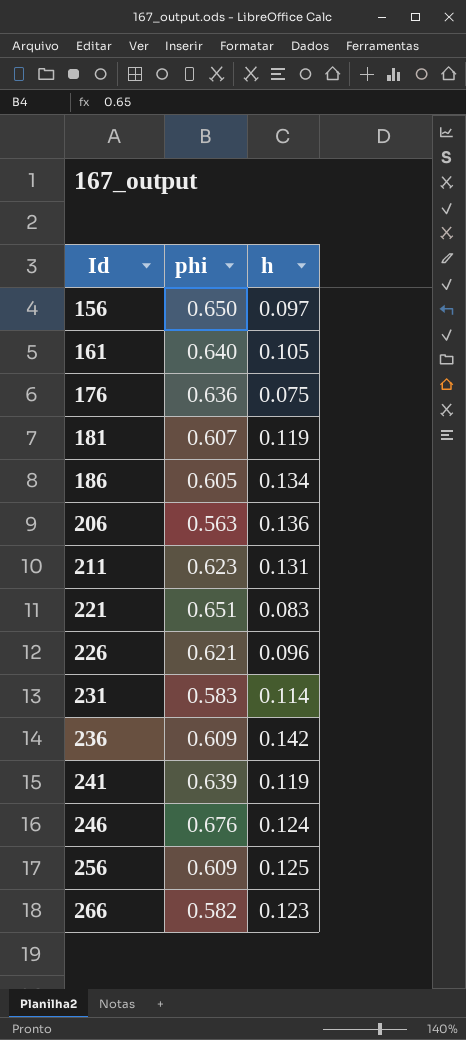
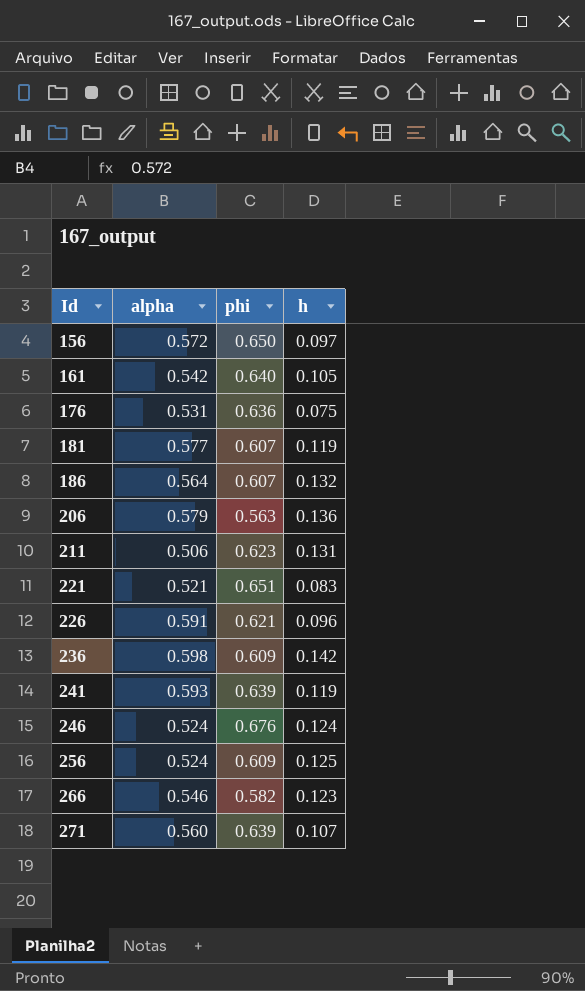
column alpha | position: none -> 2
row 231: 0.583 | 0.114 -> none
186 | phi: 0.605 -> 0.607
186 | h: 0.134 -> 0.132
row 271: none -> 0.560 | 0.639 | 0.107

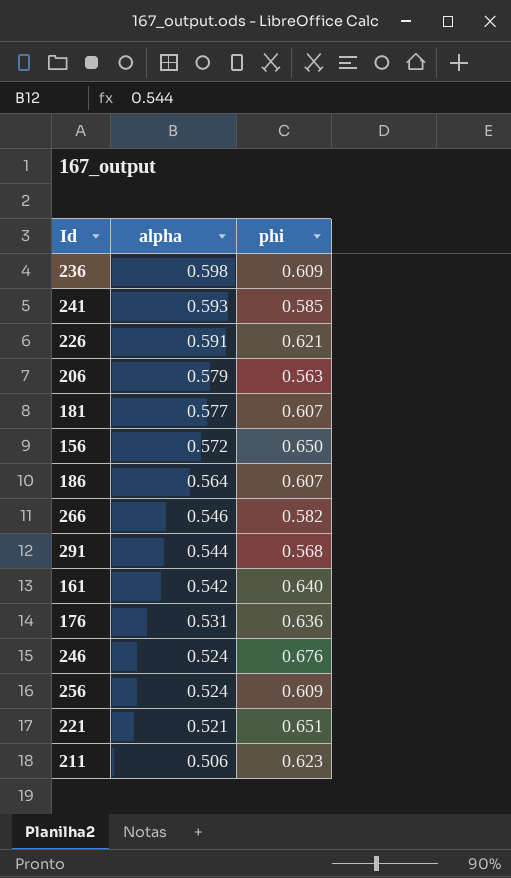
row order: Id ascending -> alpha descending
column h | position: 4 -> none
row 271: 0.560 | 0.639 | 0.107 -> none
241 | phi: 0.639 -> 0.585
row 291: none -> 0.544 | 0.568

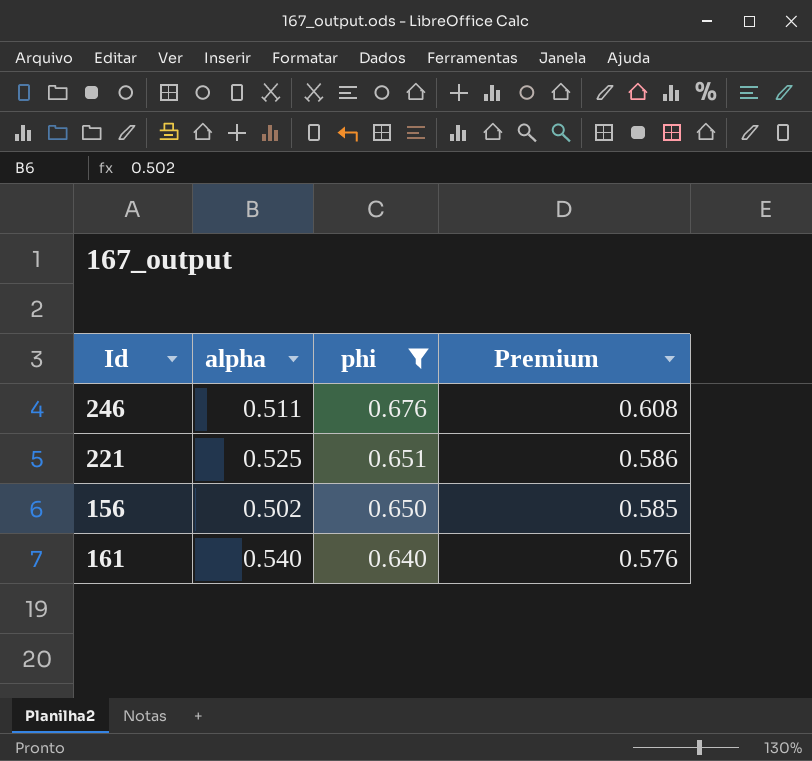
filter: none -> phi >= 0.640
row order: alpha descending -> phi descending
column Premium | formula: none -> [phi] * 0.9
246 | alpha: 0.524 -> 0.511
221 | alpha: 0.521 -> 0.525
156 | alpha: 0.572 -> 0.502
161 | alpha: 0.542 -> 0.540

